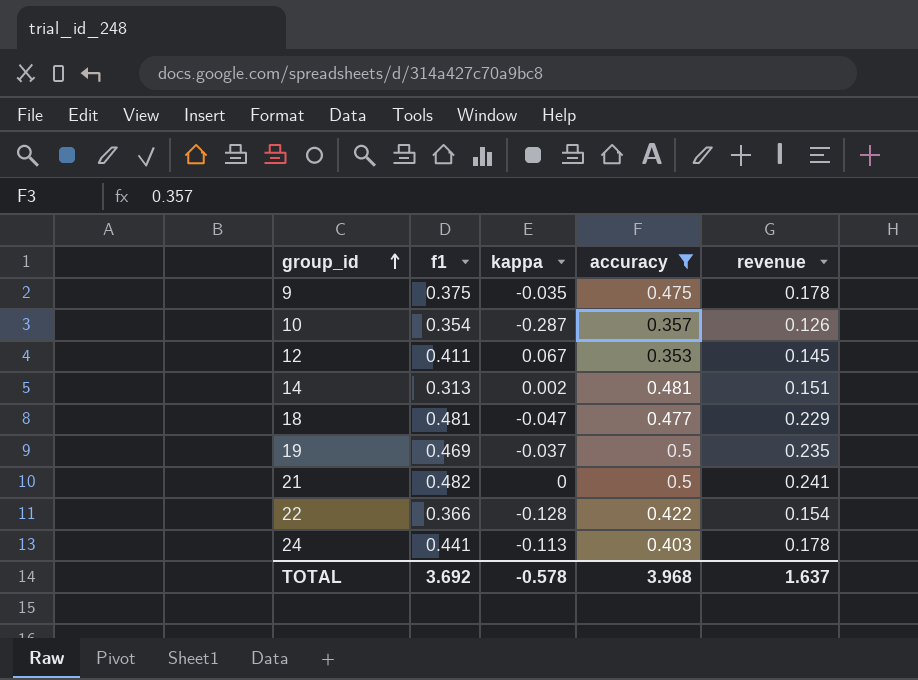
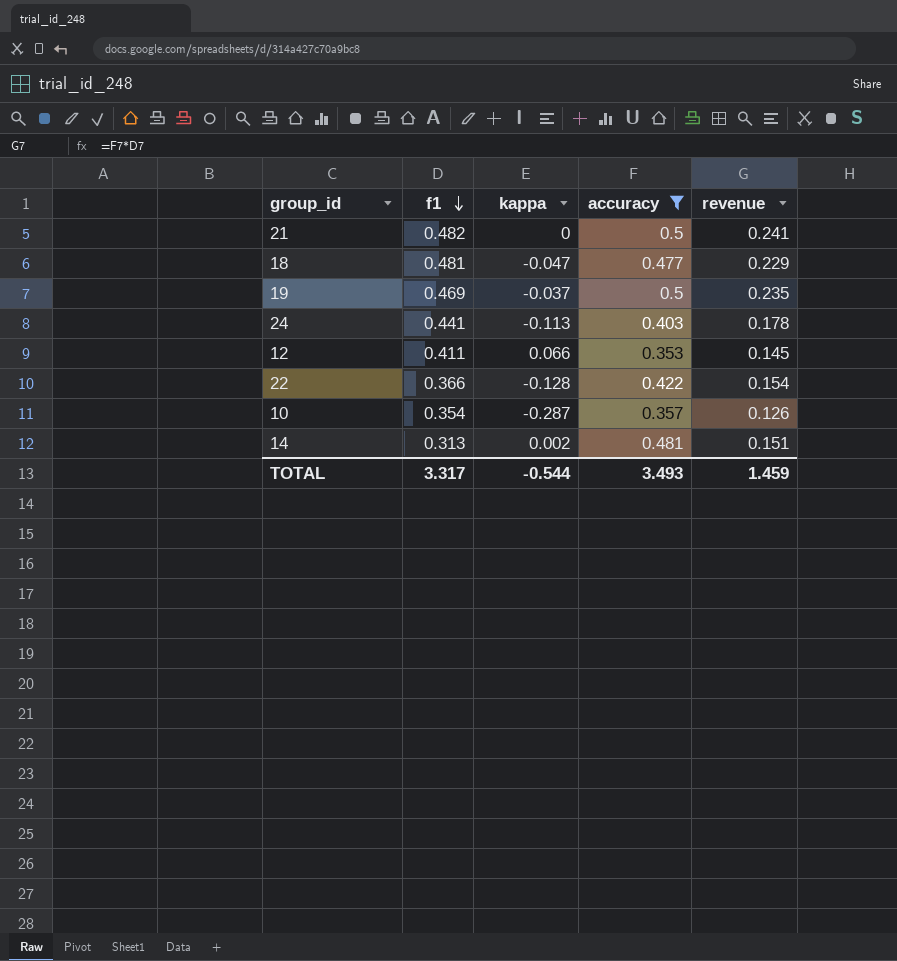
row order: group_id ascending -> f1 descending
row 9: 0.375 | -0.035 | 0.475 | 0.178 -> none
12 | kappa: 0.067 -> 0.066
TOTAL | f1: 3.692 -> 3.317
TOTAL | kappa: -0.578 -> -0.544
TOTAL | accuracy: 3.968 -> 3.493
TOTAL | revenue: 1.637 -> 1.459

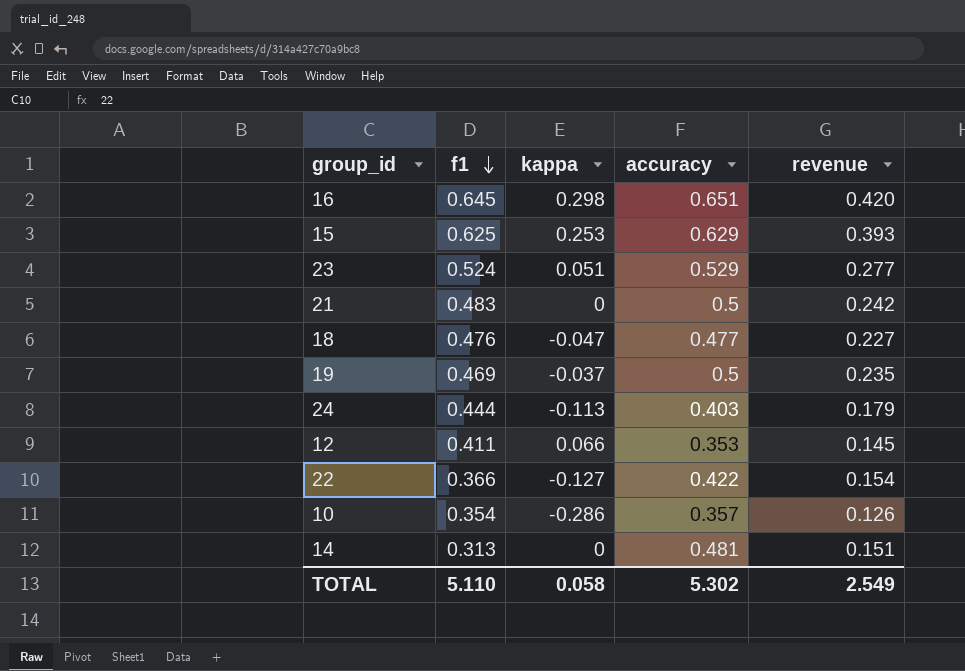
filter: accuracy <= 0.5 -> none
21 | f1: 0.482 -> 0.483
21 | revenue: 0.241 -> 0.242
18 | f1: 0.481 -> 0.476
18 | revenue: 0.229 -> 0.227
24 | f1: 0.441 -> 0.444
24 | revenue: 0.178 -> 0.179
22 | kappa: -0.128 -> -0.127
10 | kappa: -0.287 -> -0.286
14 | kappa: 0.002 -> 0
TOTAL | f1: 3.317 -> 5.110
TOTAL | kappa: -0.544 -> 0.058
TOTAL | accuracy: 3.493 -> 5.302
TOTAL | revenue: 1.459 -> 2.549

